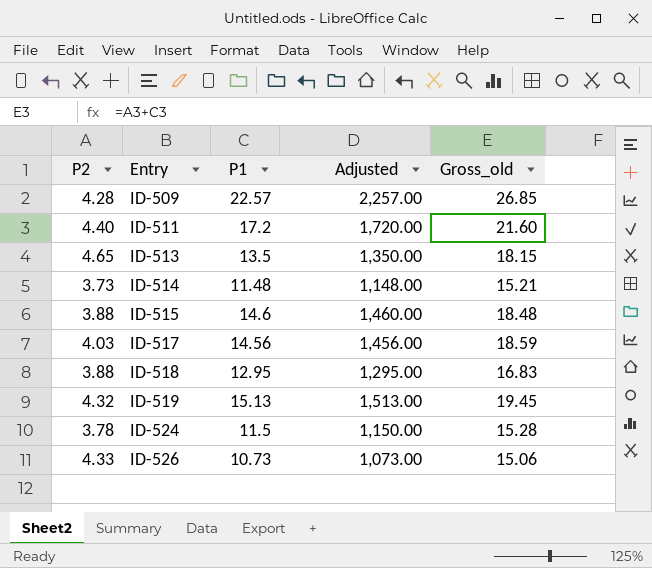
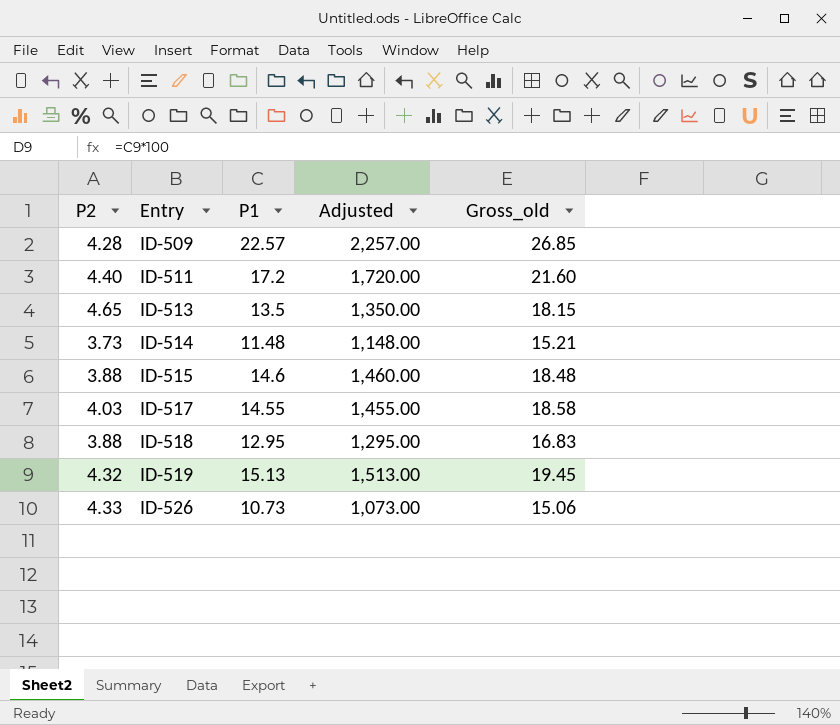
row ID-524: 3.78 | 11.5 | 1,150.00 | 15.28 -> none
ID-517 | P1: 14.56 -> 14.55
ID-517 | Adjusted: 1,456.00 -> 1,455.00
ID-517 | Gross_old: 18.59 -> 18.58

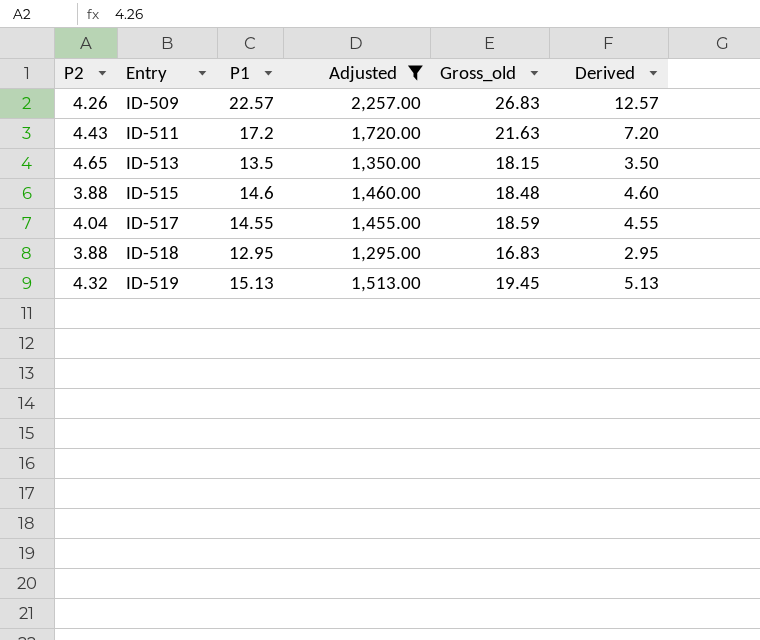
filter: none -> Adjusted >= 1,295.00
column Derived | formula: none -> [P1] - 10
ID-509 | P2: 4.28 -> 4.26
ID-509 | Gross_old: 26.85 -> 26.83
ID-511 | P2: 4.40 -> 4.43
ID-511 | Gross_old: 21.60 -> 21.63
ID-517 | P2: 4.03 -> 4.04
ID-517 | Gross_old: 18.58 -> 18.59

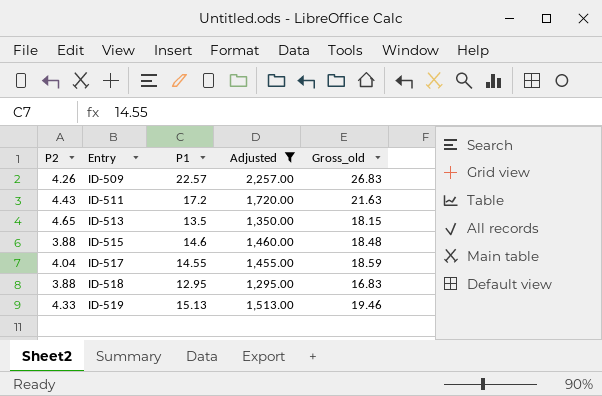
column Derived | formula: [P1] - 10 -> none
ID-519 | P2: 4.32 -> 4.33
ID-519 | Gross_old: 19.45 -> 19.46

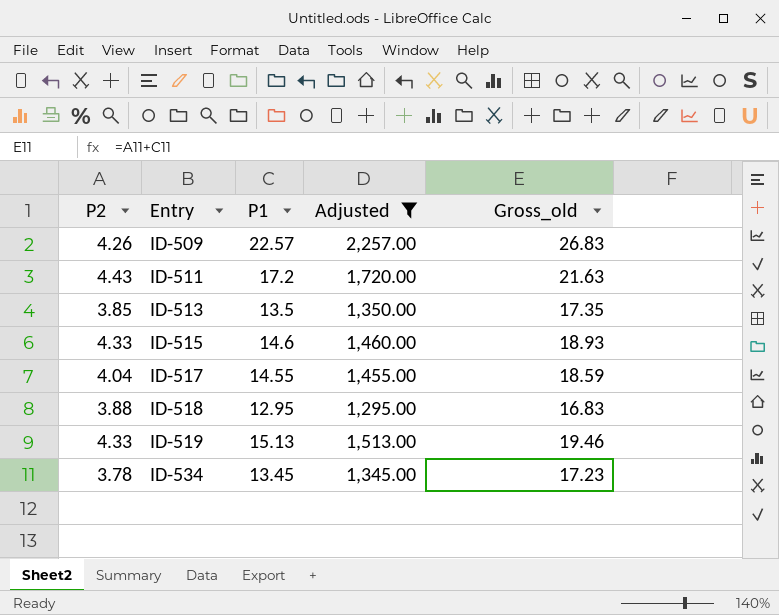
ID-513 | P2: 4.65 -> 3.85
ID-513 | Gross_old: 18.15 -> 17.35
ID-515 | P2: 3.88 -> 4.33
ID-515 | Gross_old: 18.48 -> 18.93
row ID-534: none -> 3.78 | 13.45 | 1,345.00 | 17.23

